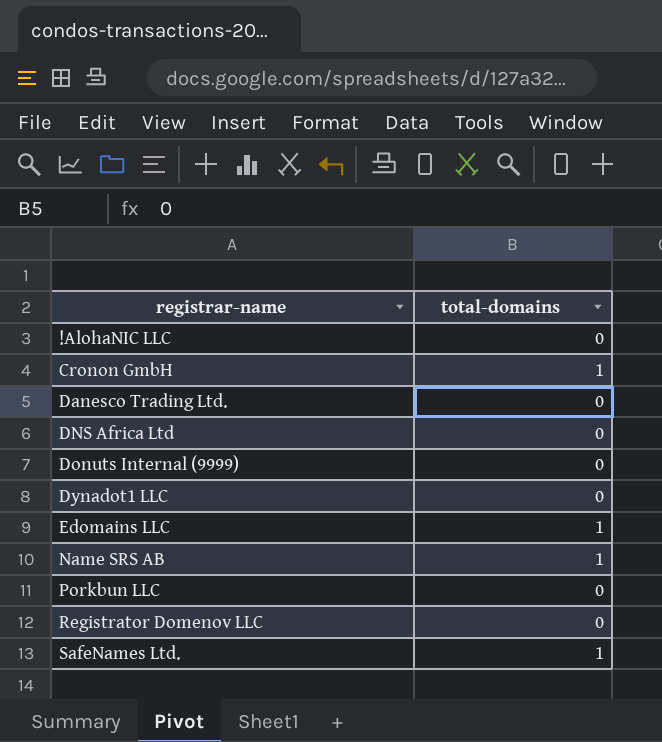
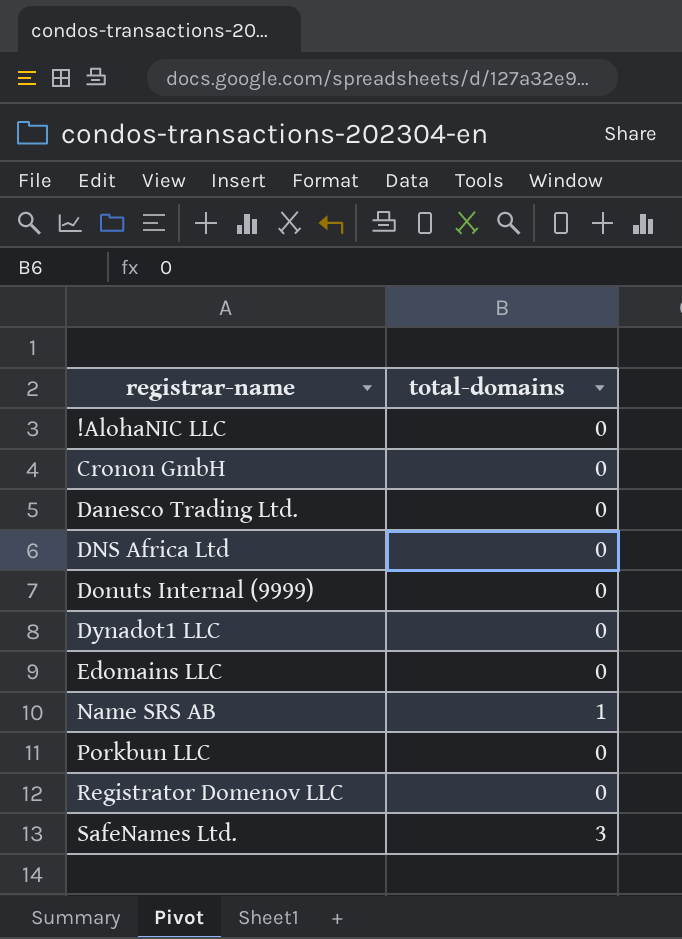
Cronon GmbH | total-domains: 1 -> 0
Edomains LLC | total-domains: 1 -> 0
SafeNames Ltd. | total-domains: 1 -> 3

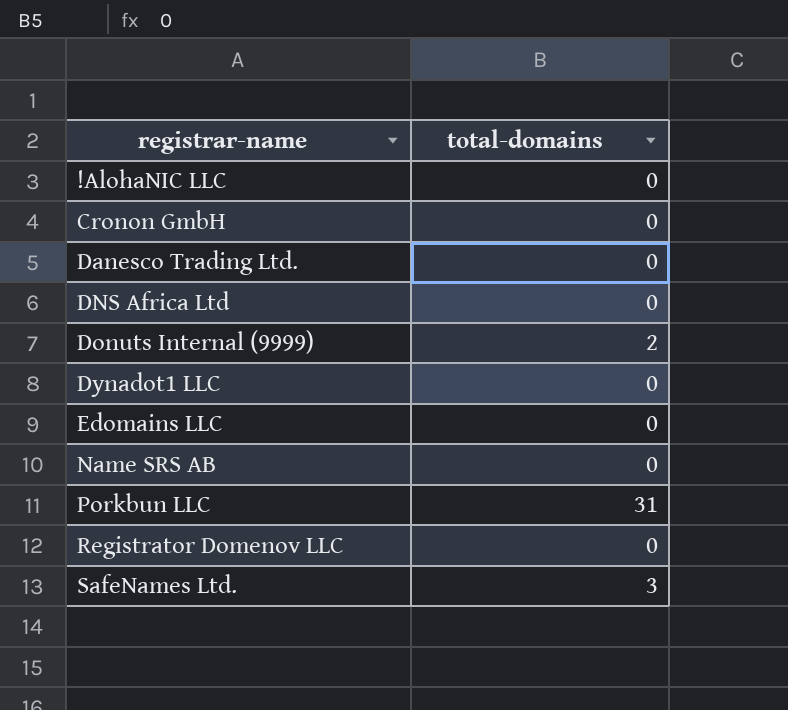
Donuts Internal (9999) | total-domains: 0 -> 2
Name SRS AB | total-domains: 1 -> 0
Porkbun LLC | total-domains: 0 -> 31

